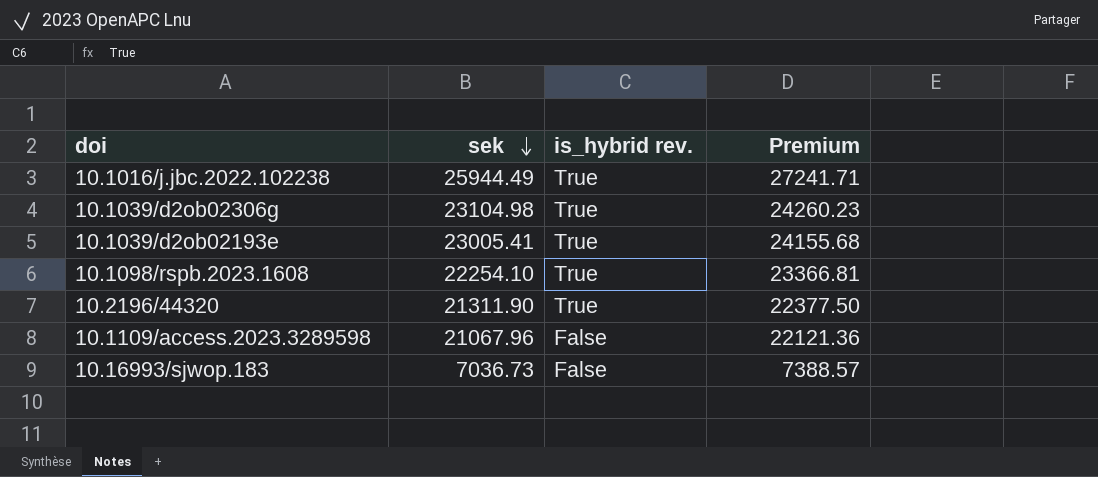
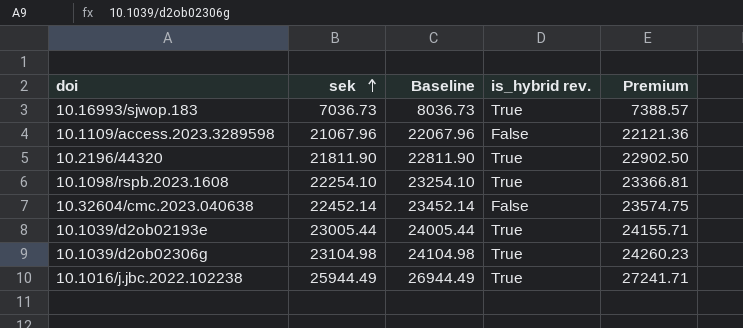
row order: sek descending -> sek ascending
column Baseline | formula: none -> [sek] + 1000
10.16993/sjwop.183 | is_hybrid rev.: False -> True
10.2196/44320 | sek: 21311.90 -> 21811.90
10.2196/44320 | Premium: 22377.50 -> 22902.50
row 10.32604/cmc.2023.040638: none -> 22452.14 | 23452.14 | False | 23574.75
10.1039/d2ob02193e | sek: 23005.41 -> 23005.44
10.1039/d2ob02193e | Premium: 24155.68 -> 24155.71

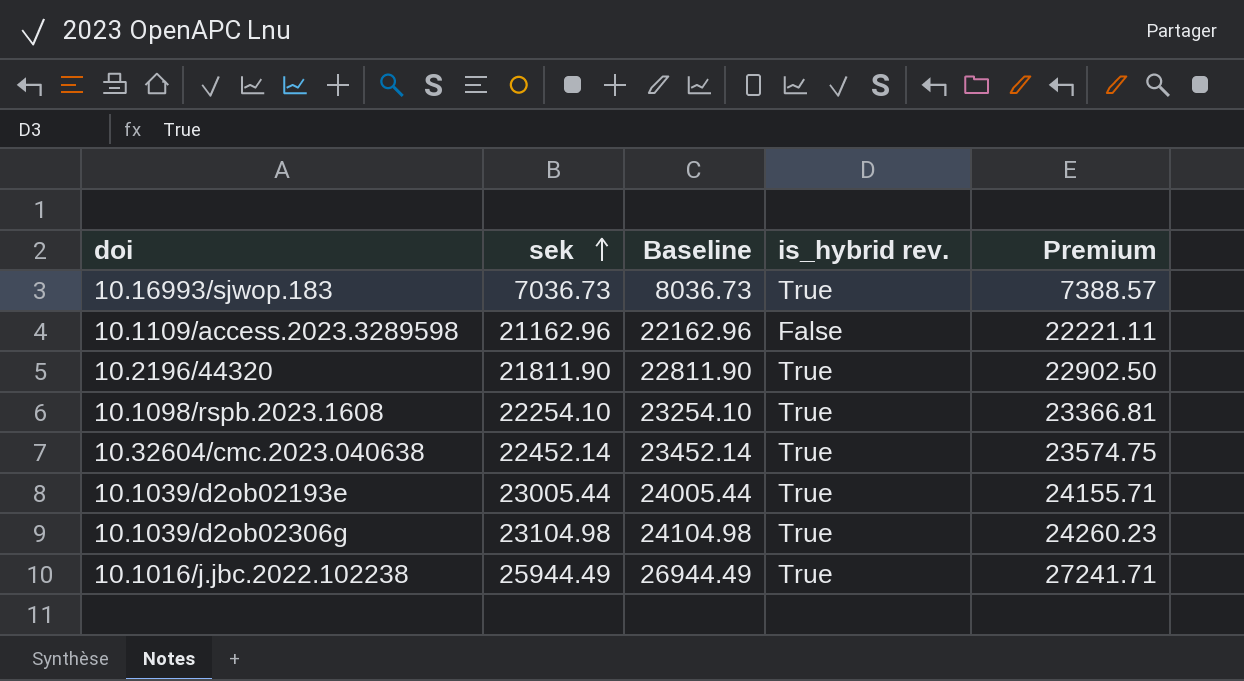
10.1109/access.2023.3289598 | sek: 21067.96 -> 21162.96
10.1109/access.2023.3289598 | Baseline: 22067.96 -> 22162.96
10.1109/access.2023.3289598 | Premium: 22121.36 -> 22221.11
10.32604/cmc.2023.040638 | is_hybrid rev.: False -> True

